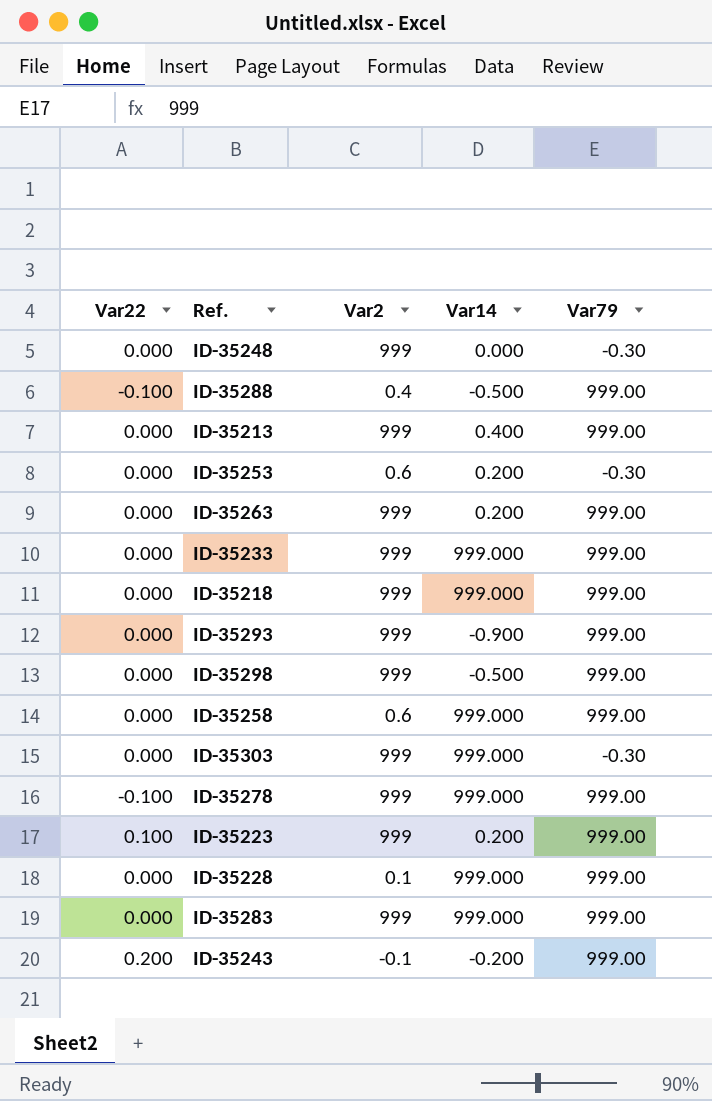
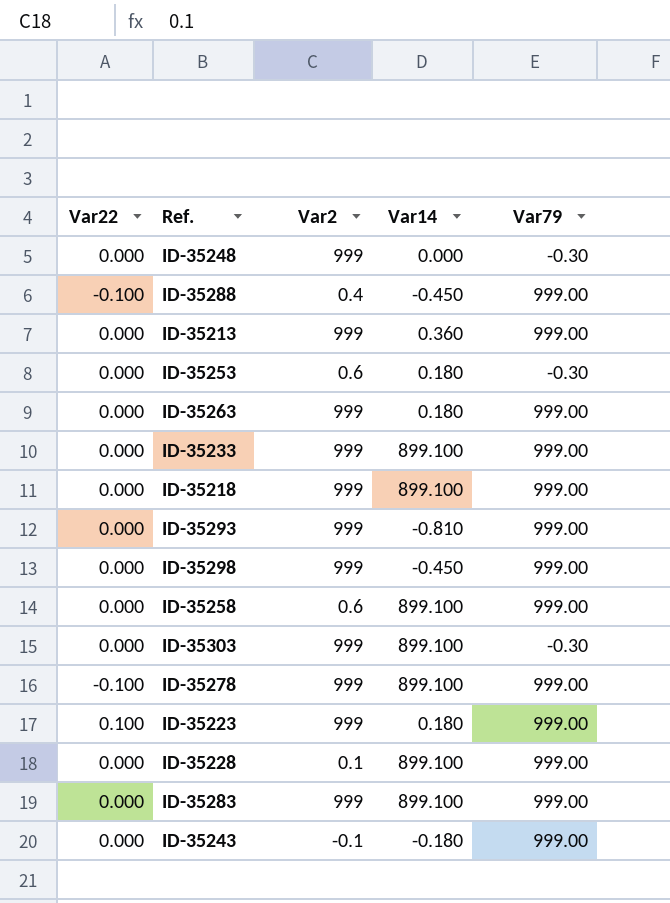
ID-35288 | Var14: -0.500 -> -0.450
ID-35213 | Var14: 0.400 -> 0.360
ID-35253 | Var14: 0.200 -> 0.180
ID-35263 | Var14: 0.200 -> 0.180
ID-35233 | Var14: 999.000 -> 899.100
ID-35218 | Var14: 999.000 -> 899.100
ID-35293 | Var14: -0.900 -> -0.810
ID-35298 | Var14: -0.500 -> -0.450
ID-35258 | Var14: 999.000 -> 899.100
ID-35303 | Var14: 999.000 -> 899.100
ID-35278 | Var14: 999.000 -> 899.100
ID-35223 | Var14: 0.200 -> 0.180
ID-35228 | Var14: 999.000 -> 899.100
ID-35283 | Var14: 999.000 -> 899.100
ID-35243 | Var22: 0.200 -> 0.000
ID-35243 | Var14: -0.200 -> -0.180

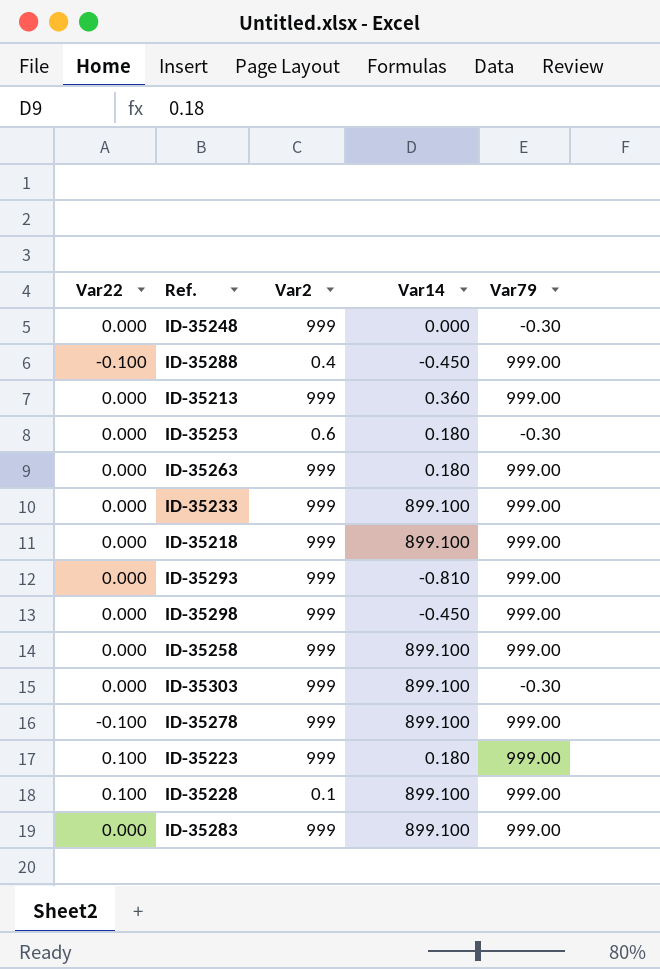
row ID-35243: 0.000 | -0.1 | -0.180 | 999.00 -> none
ID-35258 | Var2: 0.6 -> 999
ID-35228 | Var22: 0.000 -> 0.100

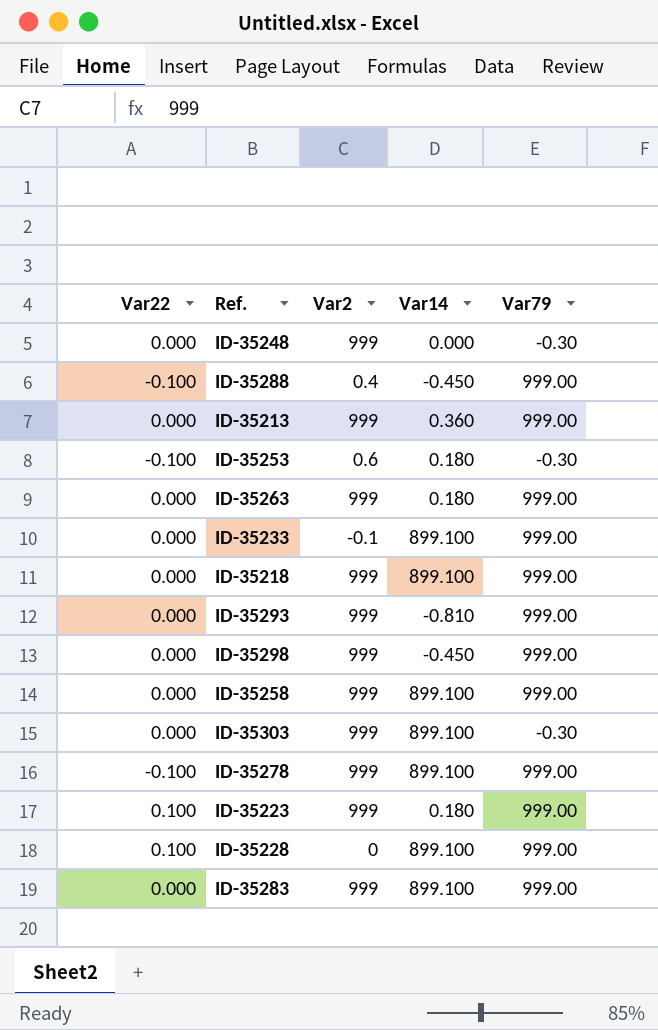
ID-35253 | Var22: 0.000 -> -0.100
ID-35233 | Var2: 999 -> -0.1
ID-35228 | Var2: 0.1 -> 0

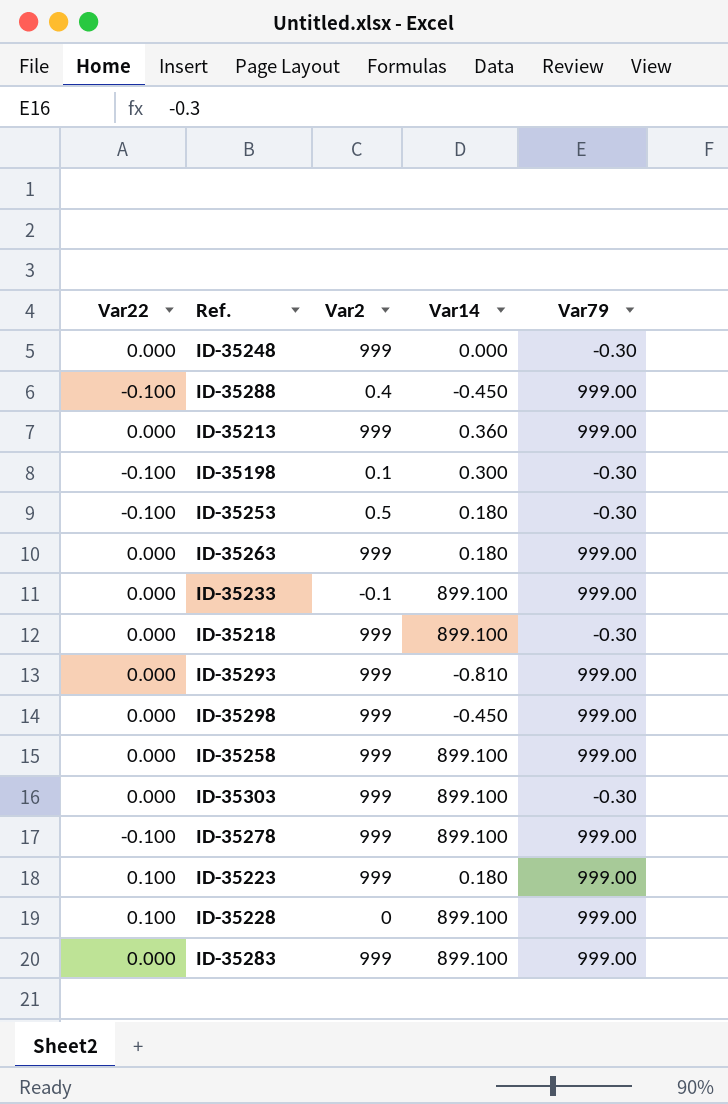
row ID-35198: none -> -0.100 | 0.1 | 0.300 | -0.30
ID-35253 | Var2: 0.6 -> 0.5
ID-35218 | Var79: 999.00 -> -0.30

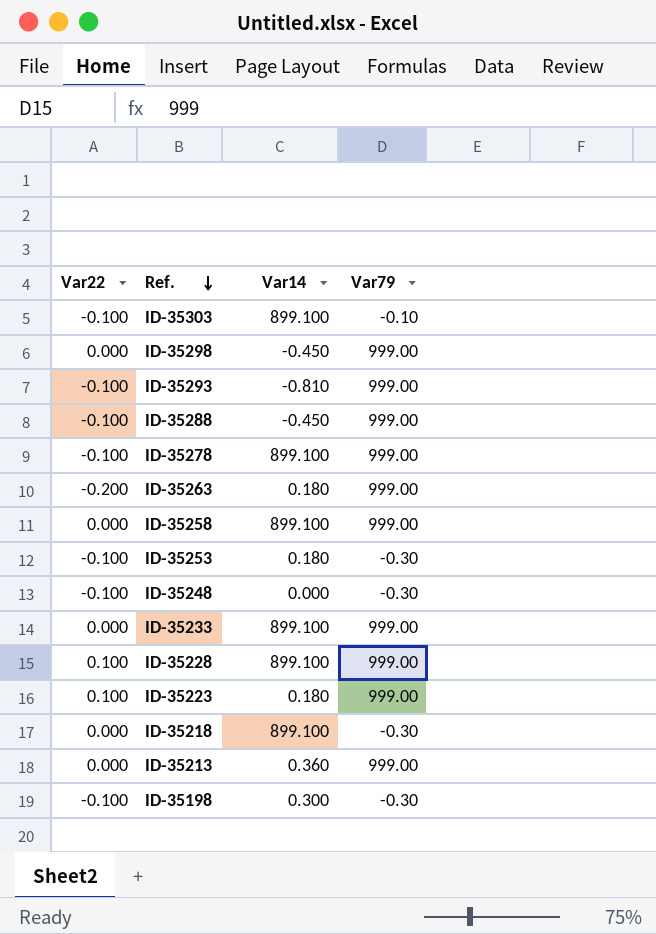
row order: none -> Ref. descending
column Var2 | position: 3 -> none
row ID-35283: 0.000 | 999 | 899.100 | 999.00 -> none
ID-35303 | Var22: 0.000 -> -0.100
ID-35303 | Var79: -0.30 -> -0.10
ID-35293 | Var22: 0.000 -> -0.100
ID-35263 | Var22: 0.000 -> -0.200
ID-35248 | Var22: 0.000 -> -0.100

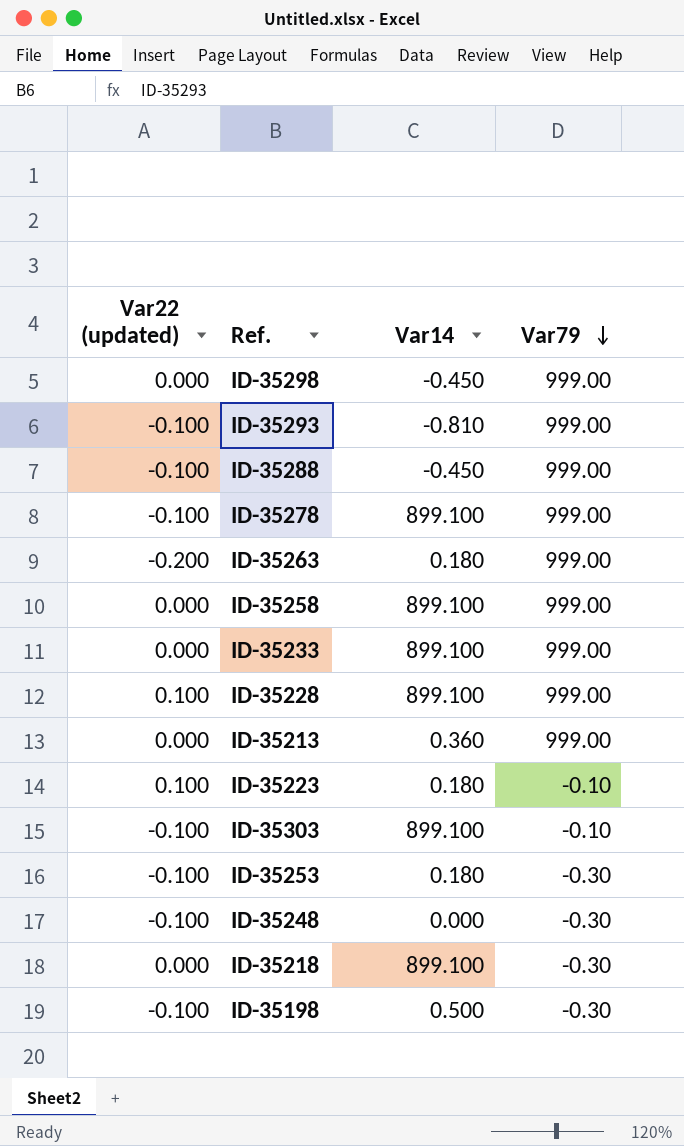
row order: Ref. descending -> Var79 descending
column name: Var22 -> Var22 (updated)
ID-35223 | Var79: 999.00 -> -0.10
ID-35198 | Var14: 0.300 -> 0.500

